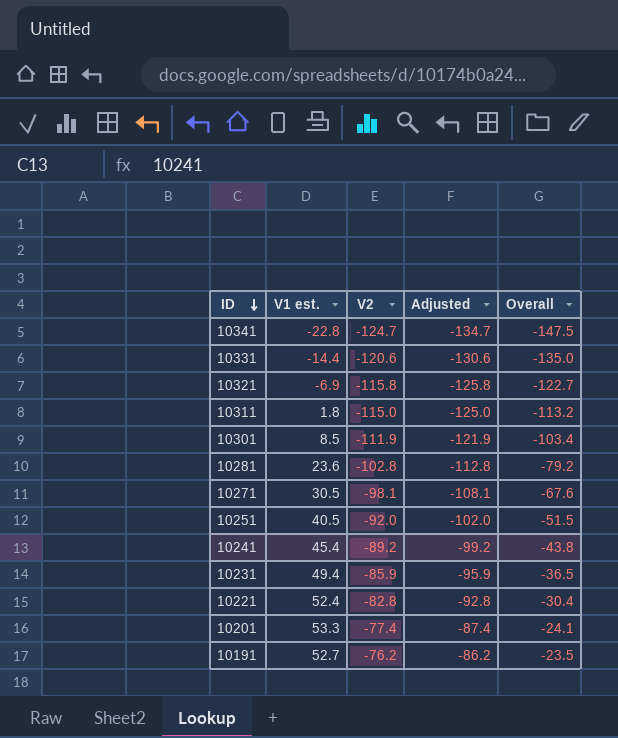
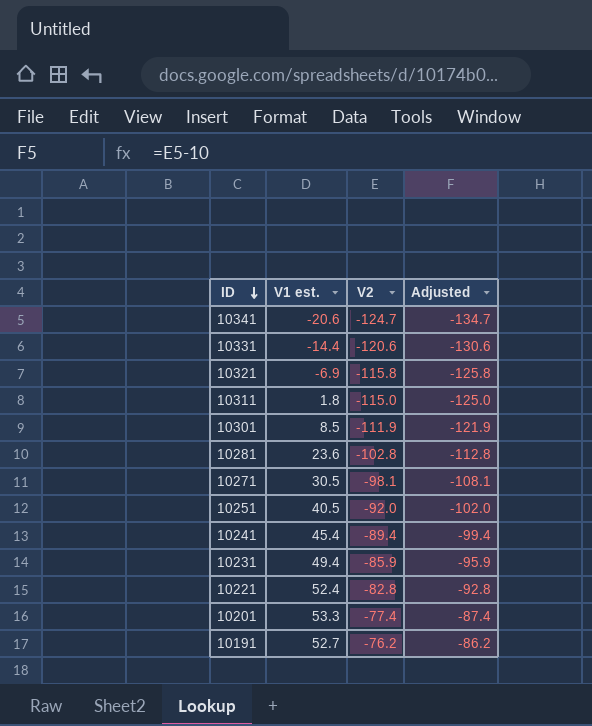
column Overall | formula: [V1 est.] + [V2] -> none
10341 | V1 est.: -22.8 -> -20.6
10241 | V2: -89.2 -> -89.4
10241 | Adjusted: -99.2 -> -99.4

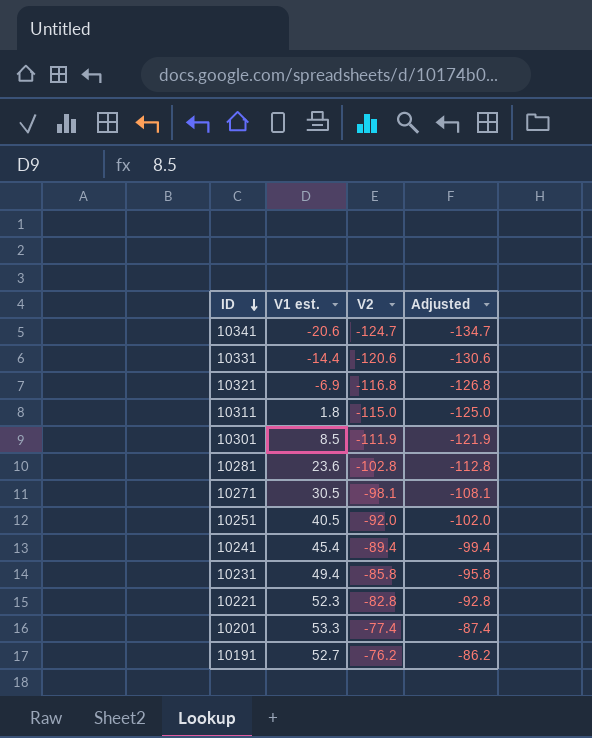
10321 | V2: -115.8 -> -116.8
10321 | Adjusted: -125.8 -> -126.8
10231 | V2: -85.9 -> -85.8
10231 | Adjusted: -95.9 -> -95.8
10221 | V1 est.: 52.4 -> 52.3

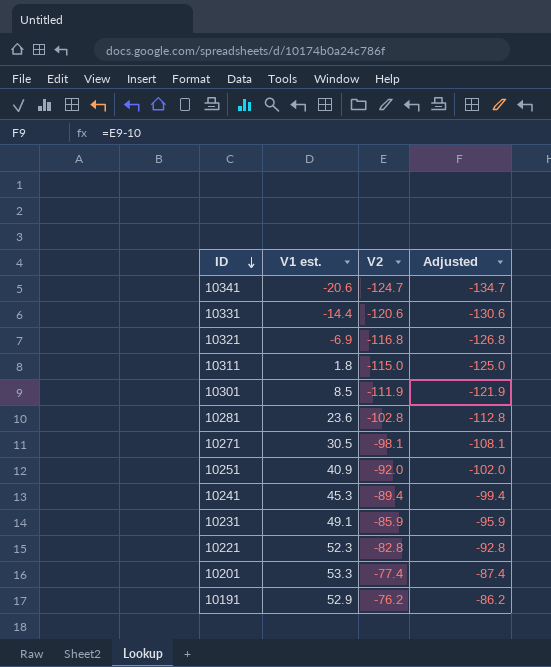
10251 | V1 est.: 40.5 -> 40.9
10241 | V1 est.: 45.4 -> 45.3
10231 | V1 est.: 49.4 -> 49.1
10231 | V2: -85.8 -> -85.9
10231 | Adjusted: -95.8 -> -95.9
10191 | V1 est.: 52.7 -> 52.9

